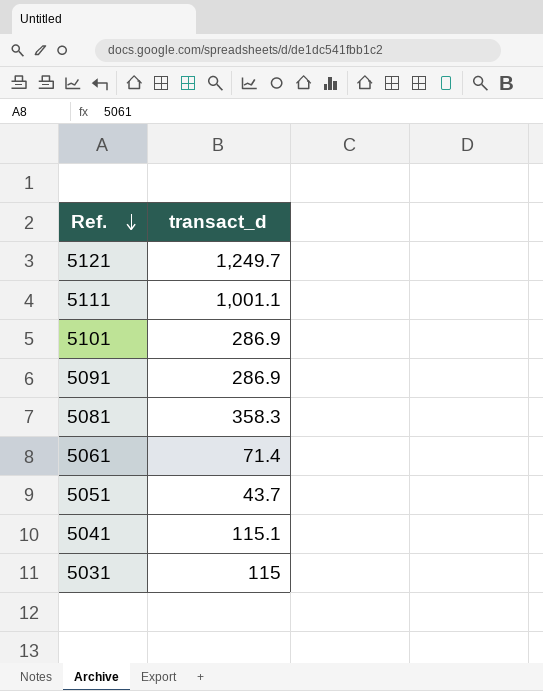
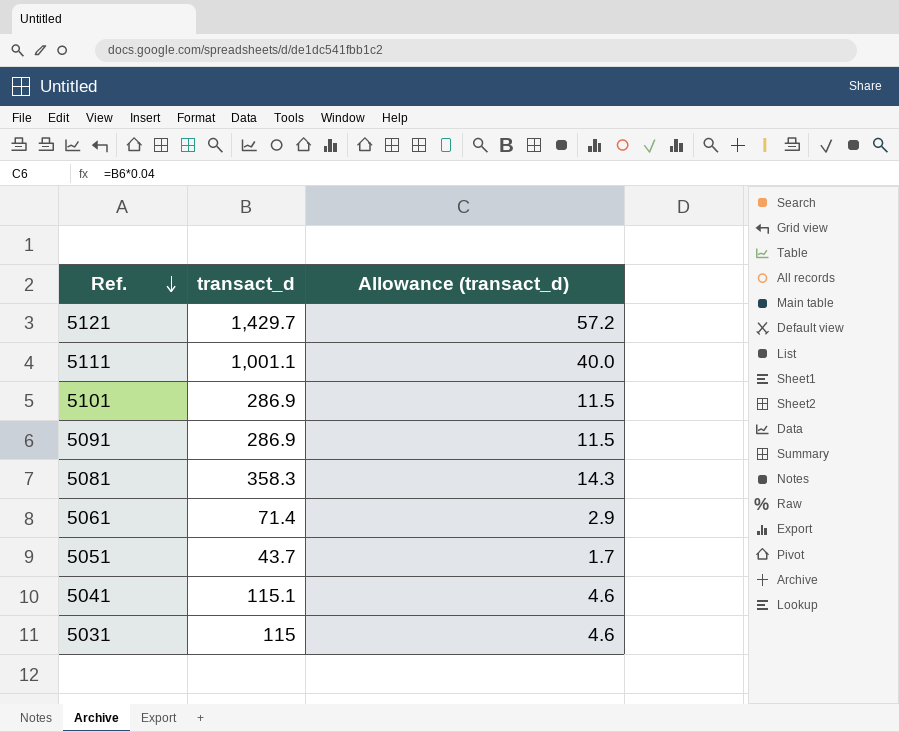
column Allowance (transact_d) | formula: none -> [transact_d] * 0.04
5121 | transact_d: 1,249.7 -> 1,429.7

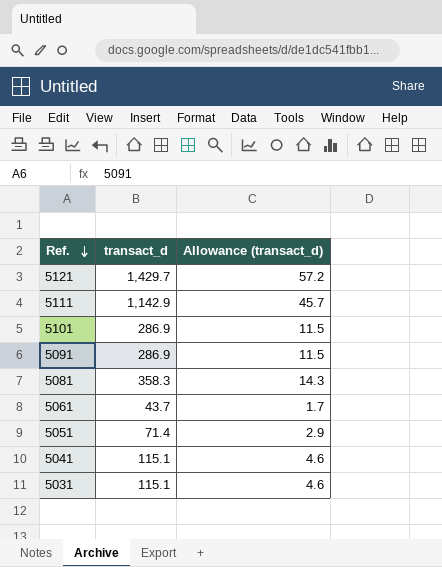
5111 | transact_d: 1,001.1 -> 1,142.9
5111 | Allowance (transact_d): 40.0 -> 45.7
5061 | transact_d: 71.4 -> 43.7
5061 | Allowance (transact_d): 2.9 -> 1.7
5051 | transact_d: 43.7 -> 71.4
5051 | Allowance (transact_d): 1.7 -> 2.9
5031 | transact_d: 115 -> 115.1

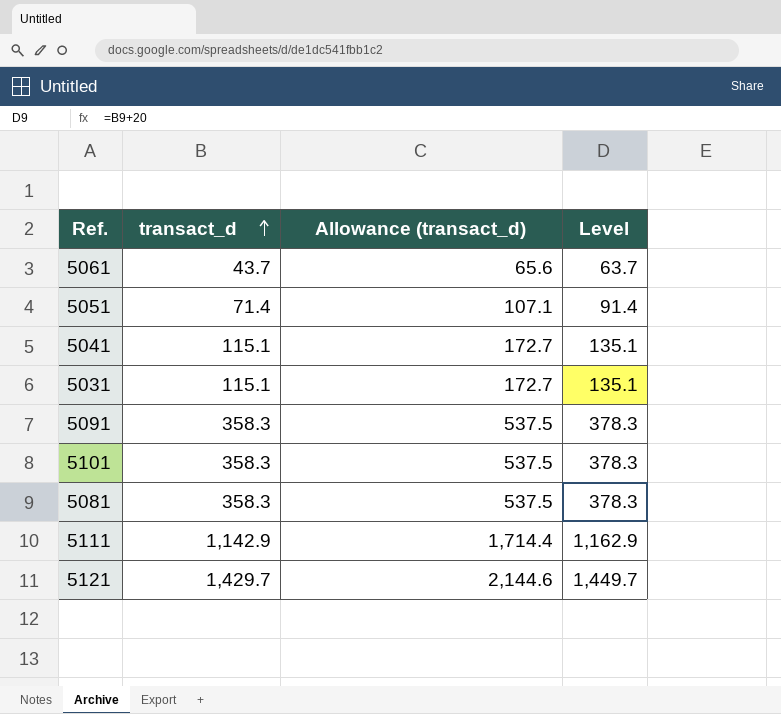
row order: Ref. descending -> transact_d ascending
column Allowance (transact_d) | formula: [transact_d] * 0.04 -> [transact_d] * 1.5
column Level | formula: none -> [transact_d] + 20
5091 | transact_d: 286.9 -> 358.3
5101 | transact_d: 286.9 -> 358.3

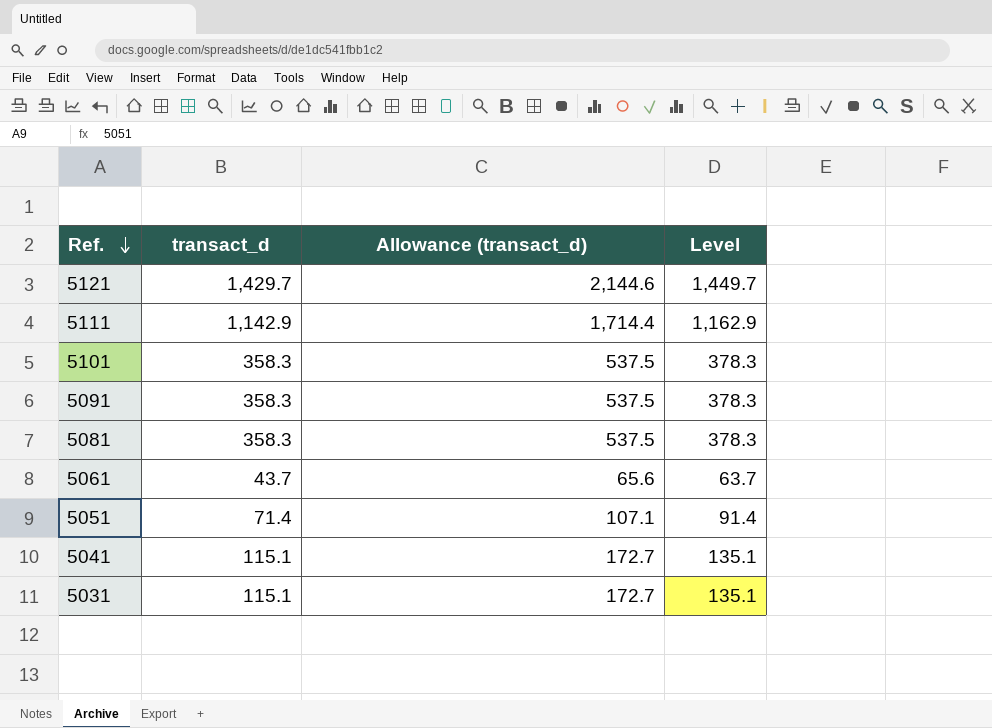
row order: transact_d ascending -> Ref. descending

